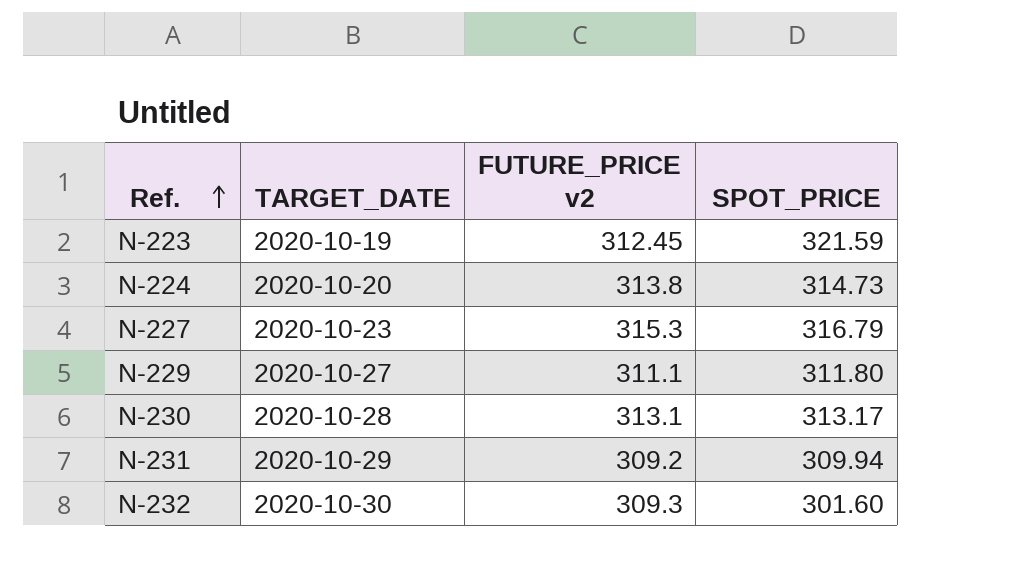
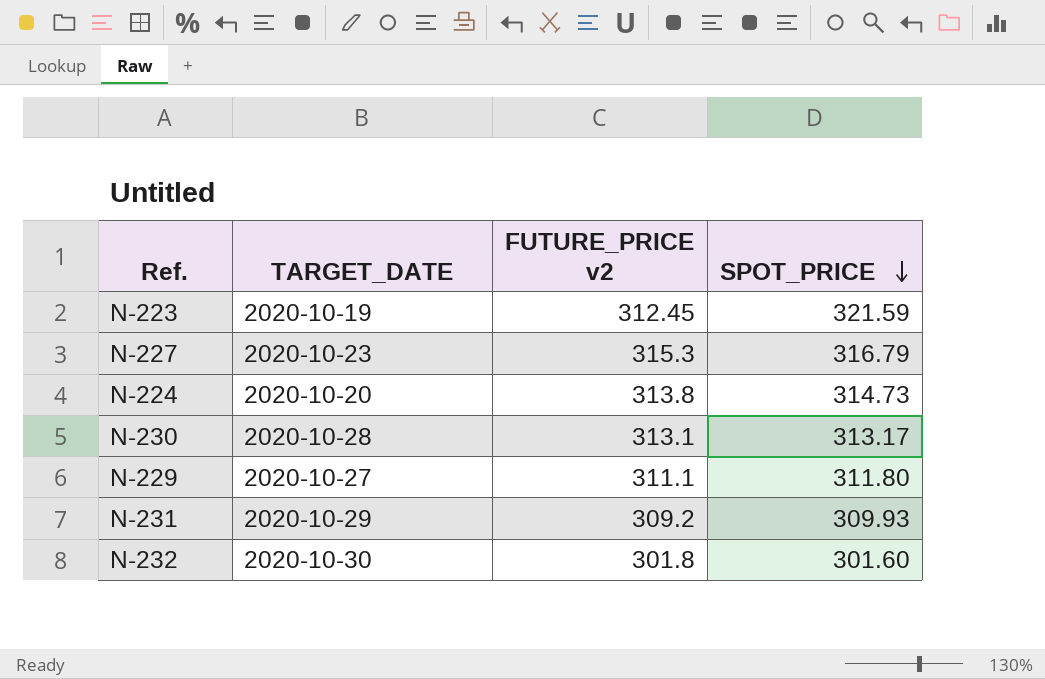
row order: Ref. ascending -> SPOT_PRICE descending
N-231 | SPOT_PRICE: 309.94 -> 309.93
N-232 | FUTURE_PRICE v2: 309.3 -> 301.8

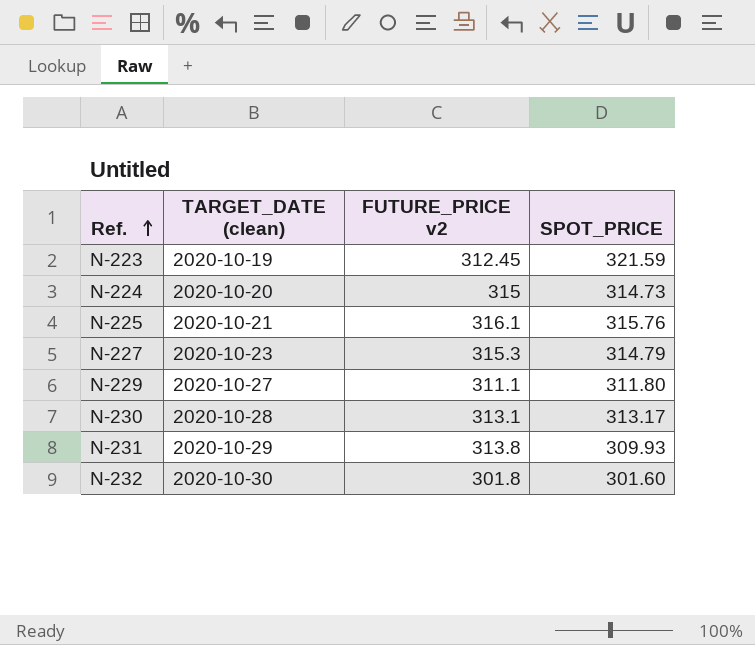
row order: SPOT_PRICE descending -> Ref. ascending
column name: TARGET_DATE -> TARGET_DATE (clean)
N-224 | FUTURE_PRICE v2: 313.8 -> 315
row N-225: none -> 2020-10-21 | 316.1 | 315.76
N-227 | SPOT_PRICE: 316.79 -> 314.79
N-231 | FUTURE_PRICE v2: 309.2 -> 313.8

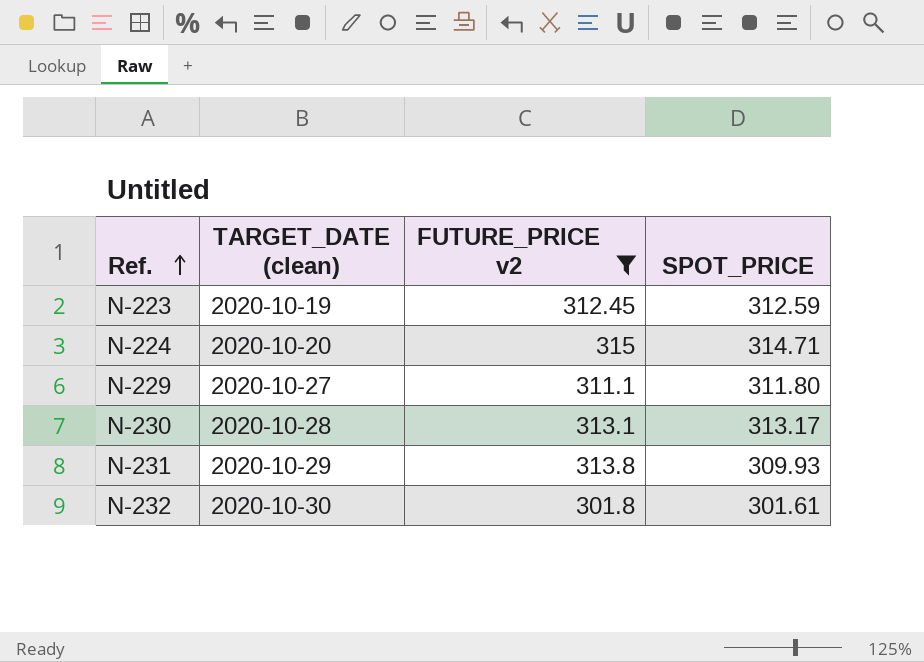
filter: none -> FUTURE_PRICE v2 <= 315
N-223 | SPOT_PRICE: 321.59 -> 312.59
N-224 | SPOT_PRICE: 314.73 -> 314.71
N-232 | SPOT_PRICE: 301.60 -> 301.61

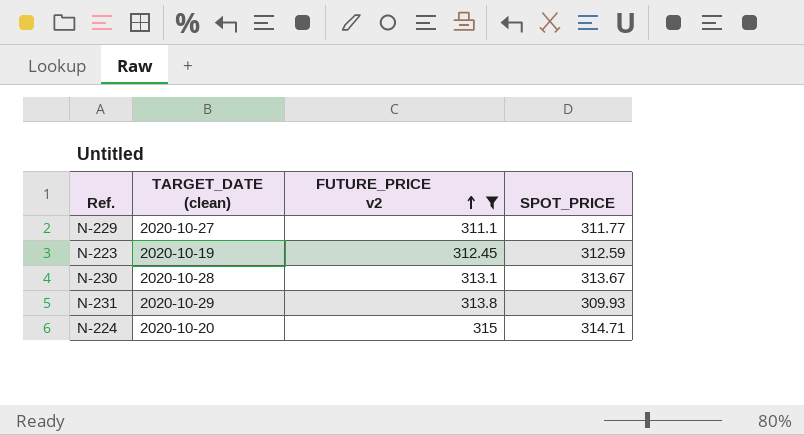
row order: Ref. ascending -> FUTURE_PRICE v2 ascending
row N-232: 2020-10-30 | 301.8 | 301.61 -> none
N-229 | SPOT_PRICE: 311.80 -> 311.77
N-230 | SPOT_PRICE: 313.17 -> 313.67

